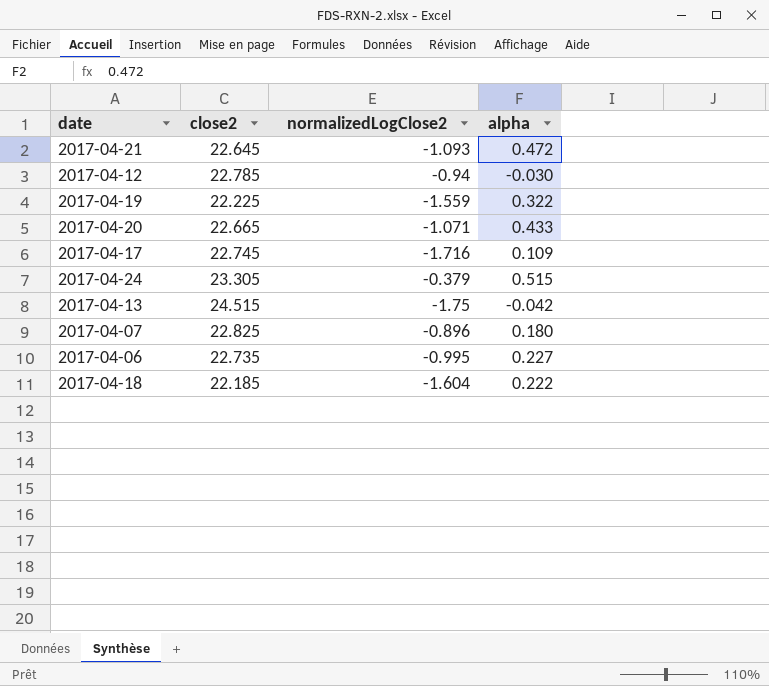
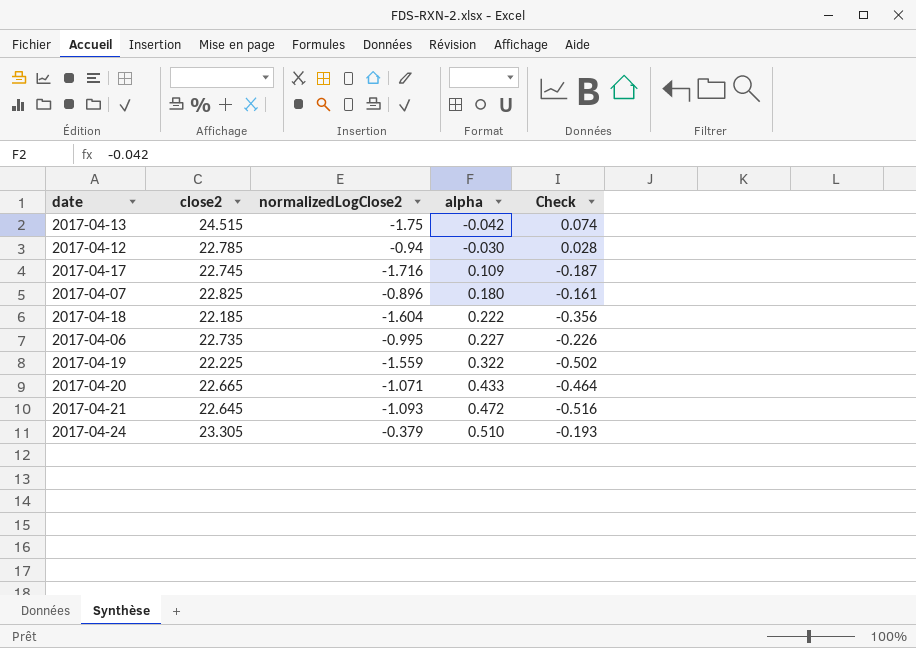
row order: none -> alpha ascending
column Check | formula: none -> [normalizedLogClose2] * [alpha]
2017-04-24 | alpha: 0.515 -> 0.510

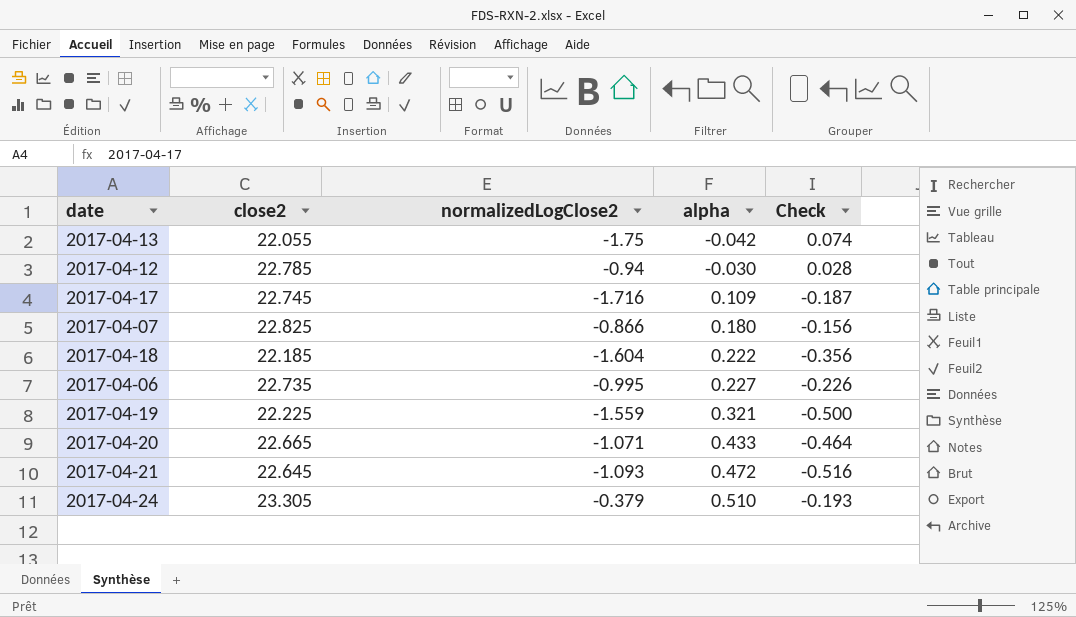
2017-04-13 | close2: 24.515 -> 22.055
2017-04-07 | normalizedLogClose2: -0.896 -> -0.866
2017-04-07 | Check: -0.161 -> -0.156
2017-04-19 | alpha: 0.322 -> 0.321
2017-04-19 | Check: -0.502 -> -0.500

